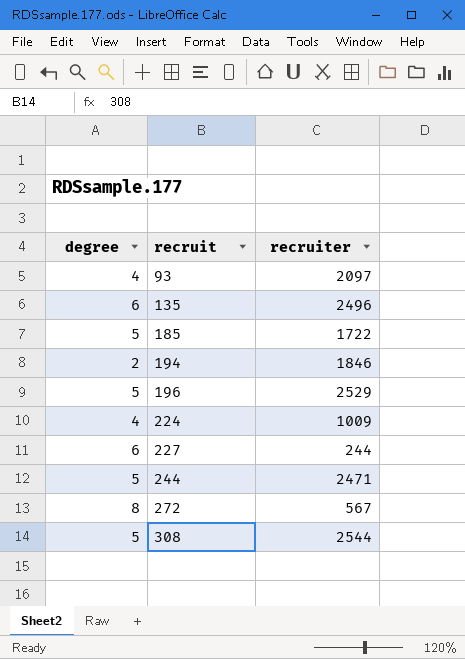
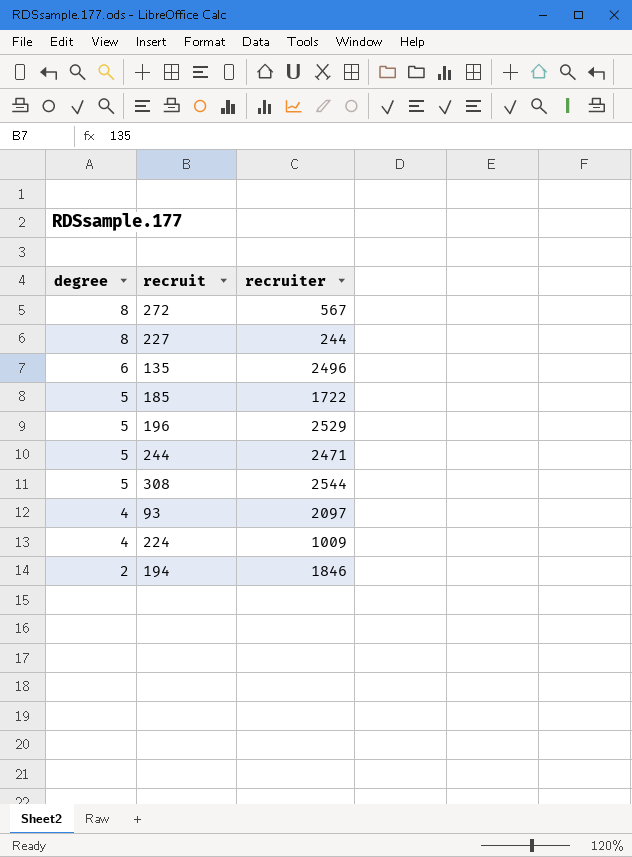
row order: recruit ascending -> degree descending
227 | degree: 6 -> 8

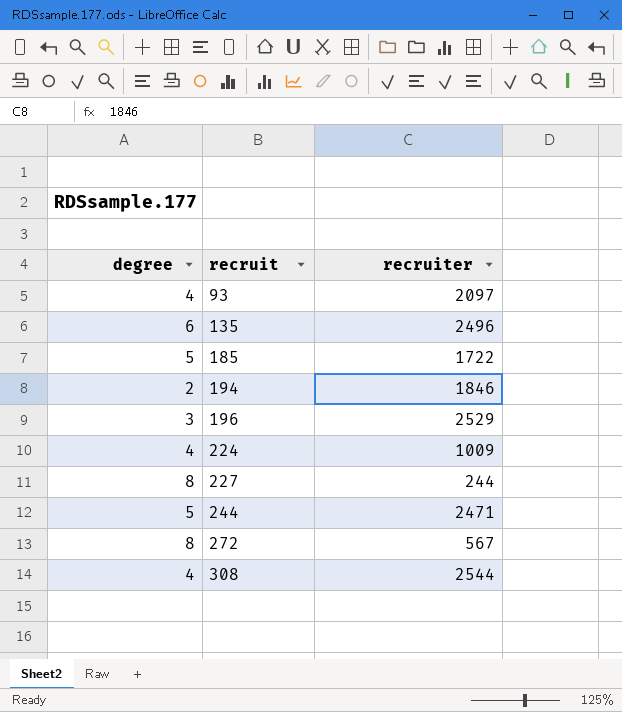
row order: degree descending -> recruit ascending
196 | degree: 5 -> 3
308 | degree: 5 -> 4

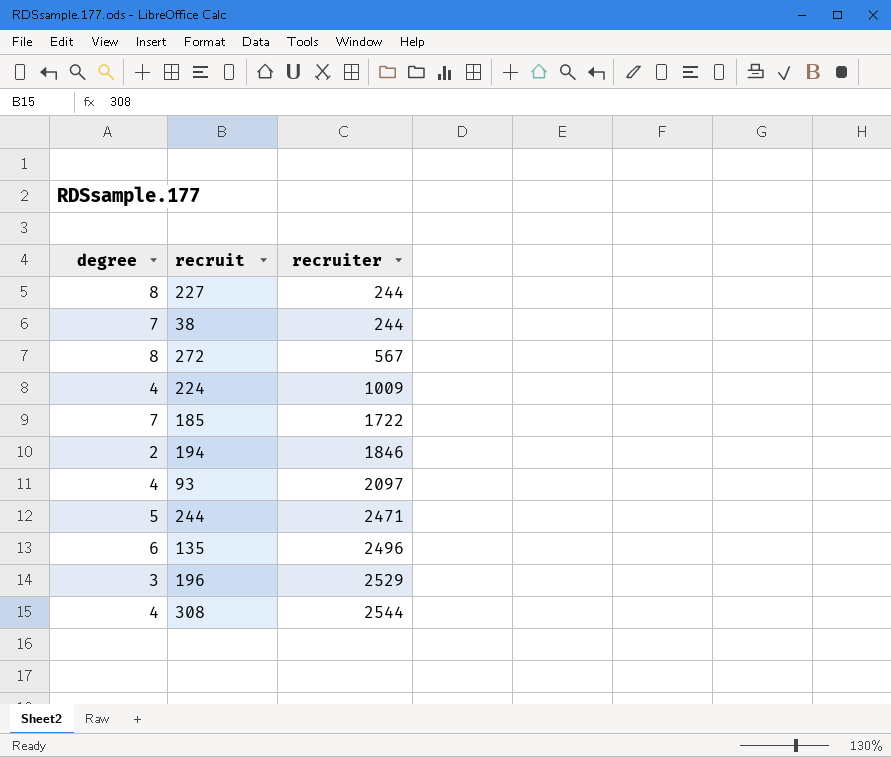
row order: recruit ascending -> recruiter ascending
row 38: none -> 7 | 244
185 | degree: 5 -> 7

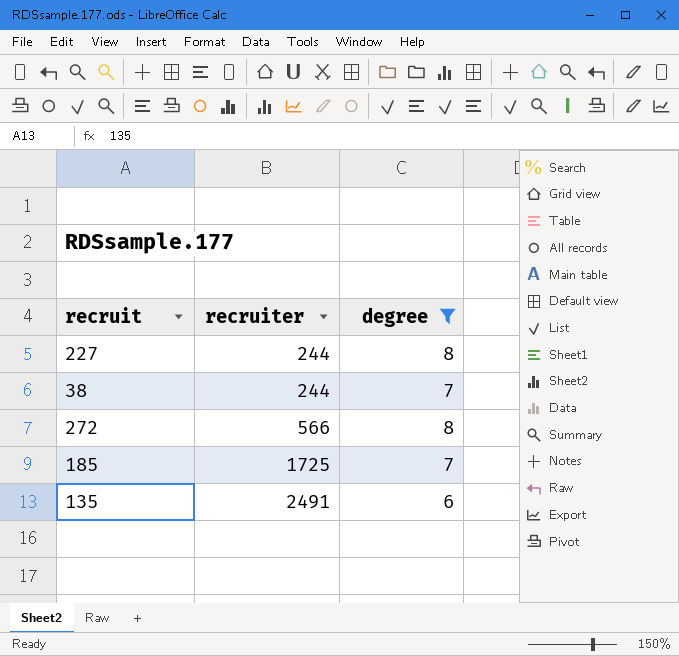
filter: none -> degree >= 6
column degree | position: 1 -> 3
272 | recruiter: 567 -> 566
185 | recruiter: 1722 -> 1725
135 | recruiter: 2496 -> 2491

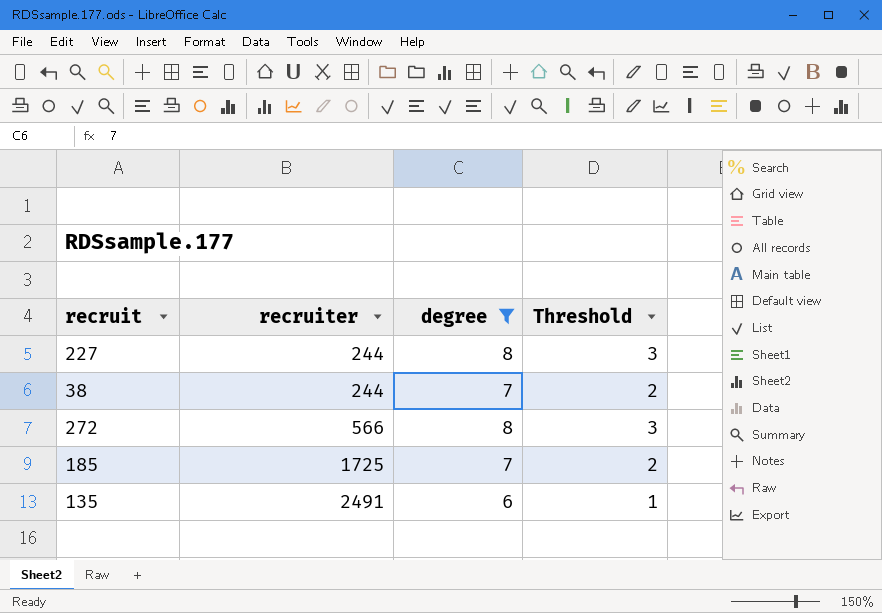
column Threshold | formula: none -> [degree] - 5

